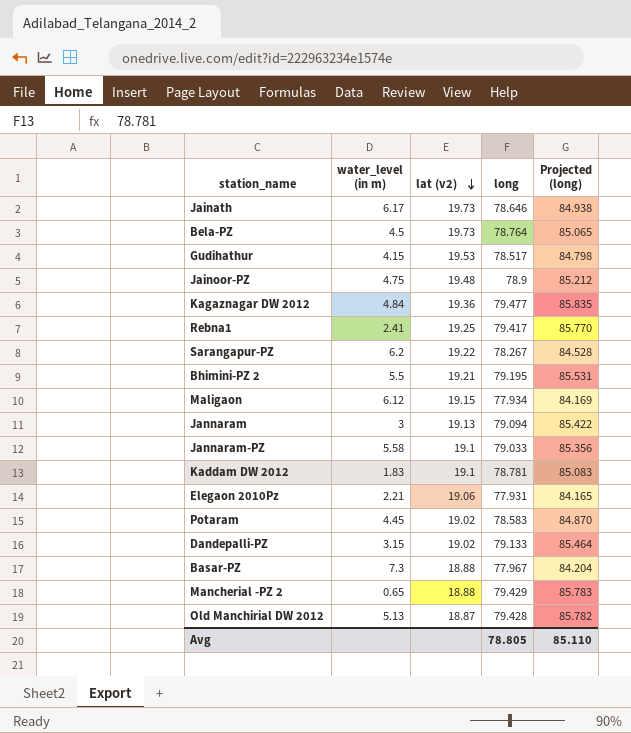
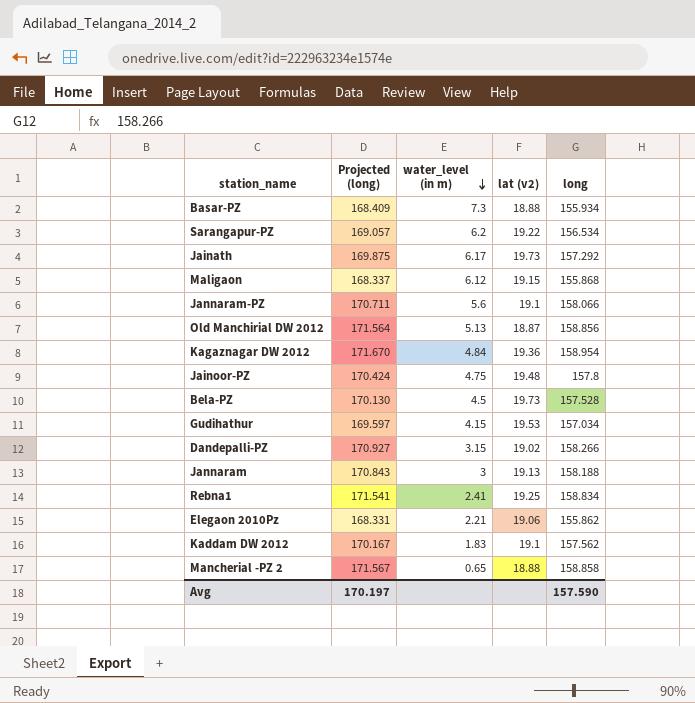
row order: lat (v2) descending -> water_level (in m) descending
column Projected (long) | position: 5 -> 2
row Bhimini-PZ 2: 5.5 | 19.21 | 79.195 | 85.531 -> none
row Potaram: 4.45 | 19.02 | 78.583 | 84.870 -> none
Basar-PZ | Projected (long): 84.204 -> 168.409
Basar-PZ | long: 77.967 -> 155.934
Sarangapur-PZ | Projected (long): 84.528 -> 169.057
Sarangapur-PZ | long: 78.267 -> 156.534
Jainath | Projected (long): 84.938 -> 169.875
Jainath | long: 78.646 -> 157.292
Maligaon | Projected (long): 84.169 -> 168.337
Maligaon | long: 77.934 -> 155.868
Jannaram-PZ | Projected (long): 85.356 -> 170.711
Jannaram-PZ | water_level (in m): 5.58 -> 5.6
Jannaram-PZ | long: 79.033 -> 158.066
Old Manchirial DW 2012 | Projected (long): 85.782 -> 171.564
Old Manchirial DW 2012 | long: 79.428 -> 158.856
Kagaznagar DW 2012 | Projected (long): 85.835 -> 171.670
Kagaznagar DW 2012 | long: 79.477 -> 158.954
Jainoor-PZ | Projected (long): 85.212 -> 170.424
Jainoor-PZ | long: 78.9 -> 157.8
Bela-PZ | Projected (long): 85.065 -> 170.130
Bela-PZ | long: 78.764 -> 157.528
Gudihathur | Projected (long): 84.798 -> 169.597
Gudihathur | long: 78.517 -> 157.034
Dandepalli-PZ | Projected (long): 85.464 -> 170.927
Dandepalli-PZ | long: 79.133 -> 158.266
Jannaram | Projected (long): 85.422 -> 170.843
Jannaram | long: 79.094 -> 158.188
Rebna1 | Projected (long): 85.770 -> 171.541
Rebna1 | long: 79.417 -> 158.834
Elegaon 2010Pz | Projected (long): 84.165 -> 168.331
Elegaon 2010Pz | long: 77.931 -> 155.862
Kaddam DW 2012 | Projected (long): 85.083 -> 170.167
Kaddam DW 2012 | long: 78.781 -> 157.562
Mancherial -PZ 2 | Projected (long): 85.783 -> 171.567
Mancherial -PZ 2 | long: 79.429 -> 158.858
Avg | Projected (long): 85.110 -> 170.197
Avg | long: 78.805 -> 157.590

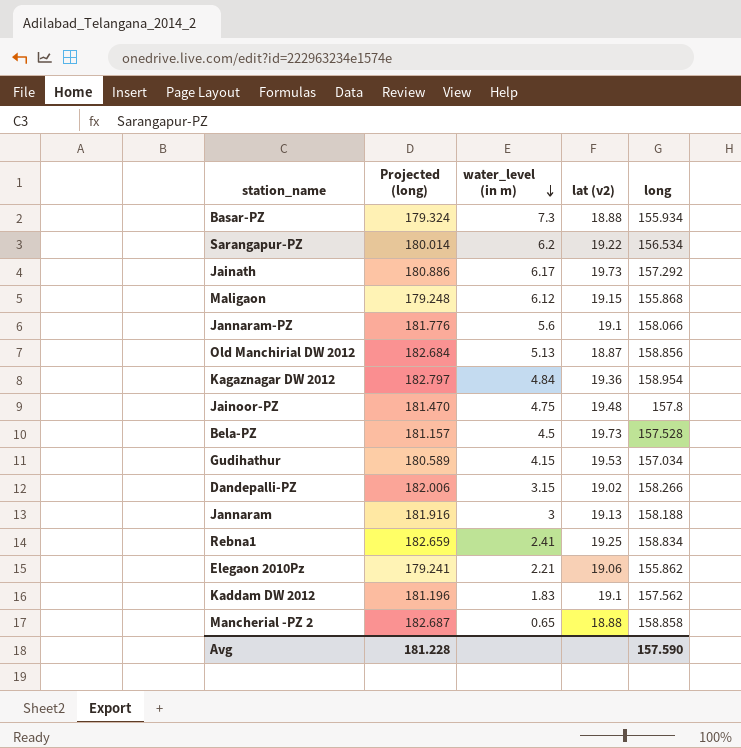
column Projected (long) | formula: [long] * 1.08 -> [long] * 1.15
Avg | Projected (long): 170.197 -> 181.228

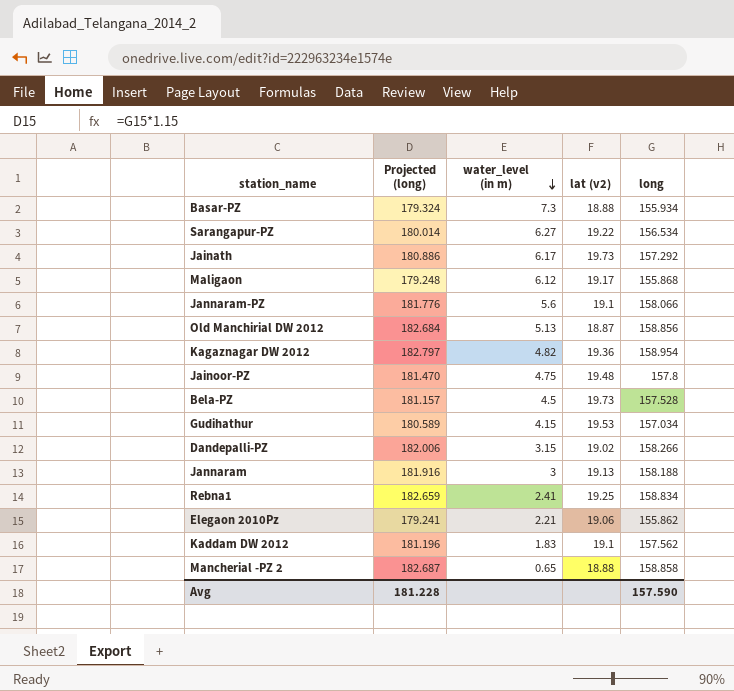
Sarangapur-PZ | water_level (in m): 6.2 -> 6.27
Maligaon | lat (v2): 19.15 -> 19.17
Kagaznagar DW 2012 | water_level (in m): 4.84 -> 4.82

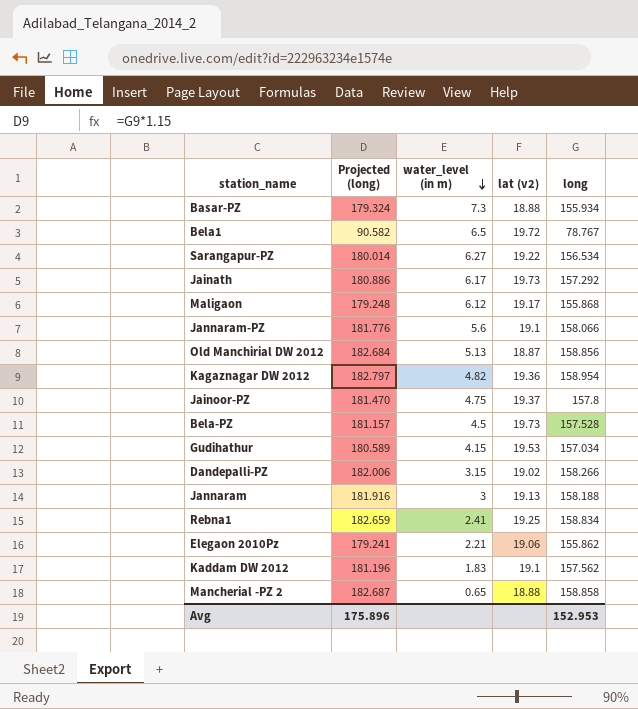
row Bela1: none -> 90.582 | 6.5 | 19.72 | 78.767
Jainoor-PZ | lat (v2): 19.48 -> 19.37
Avg | Projected (long): 181.228 -> 175.896
Avg | long: 157.590 -> 152.953

